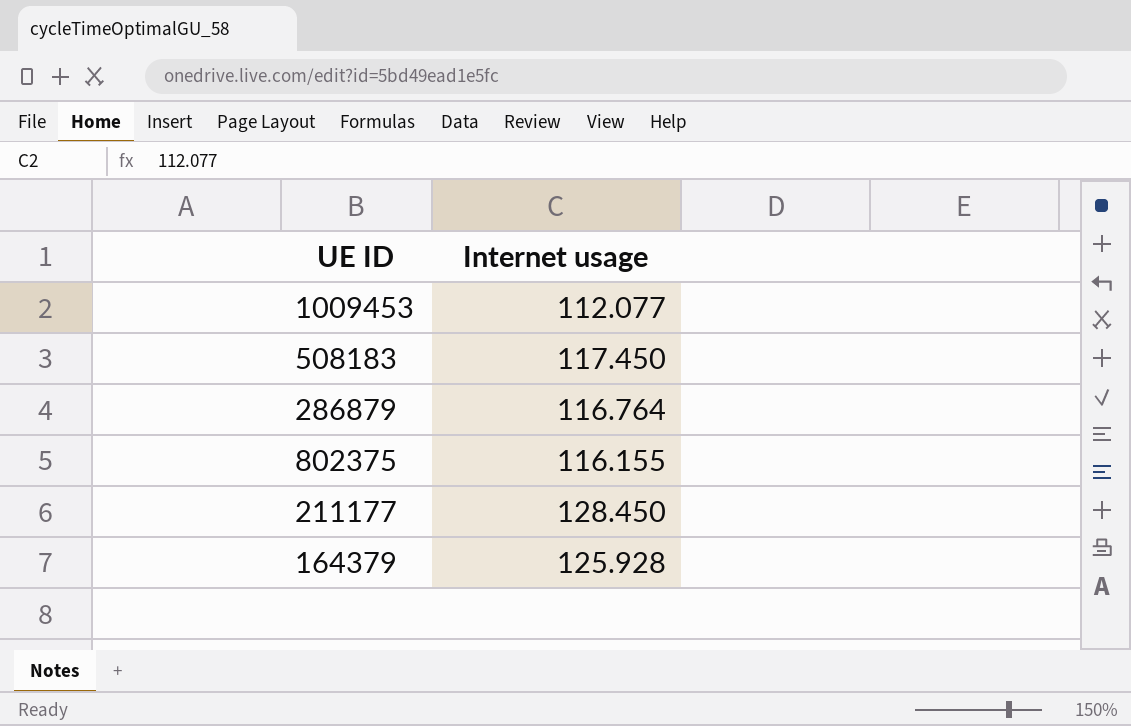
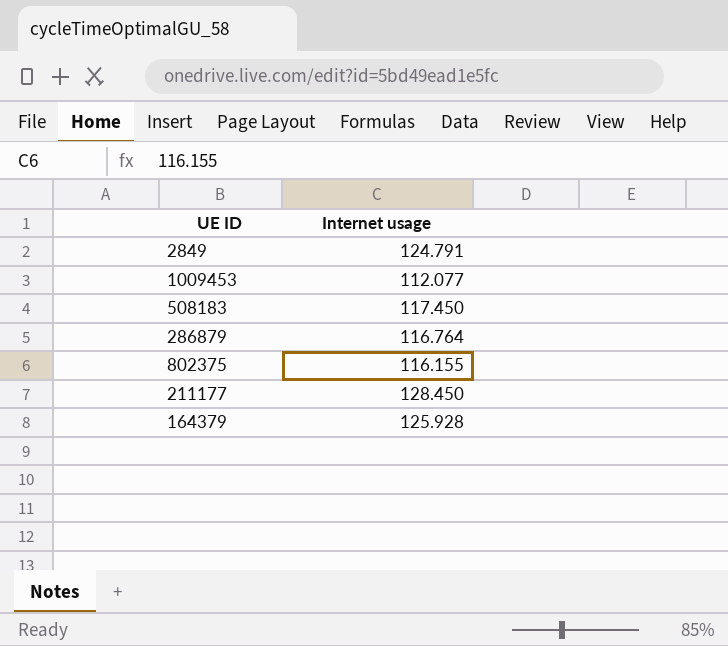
row 2849: none -> 124.791

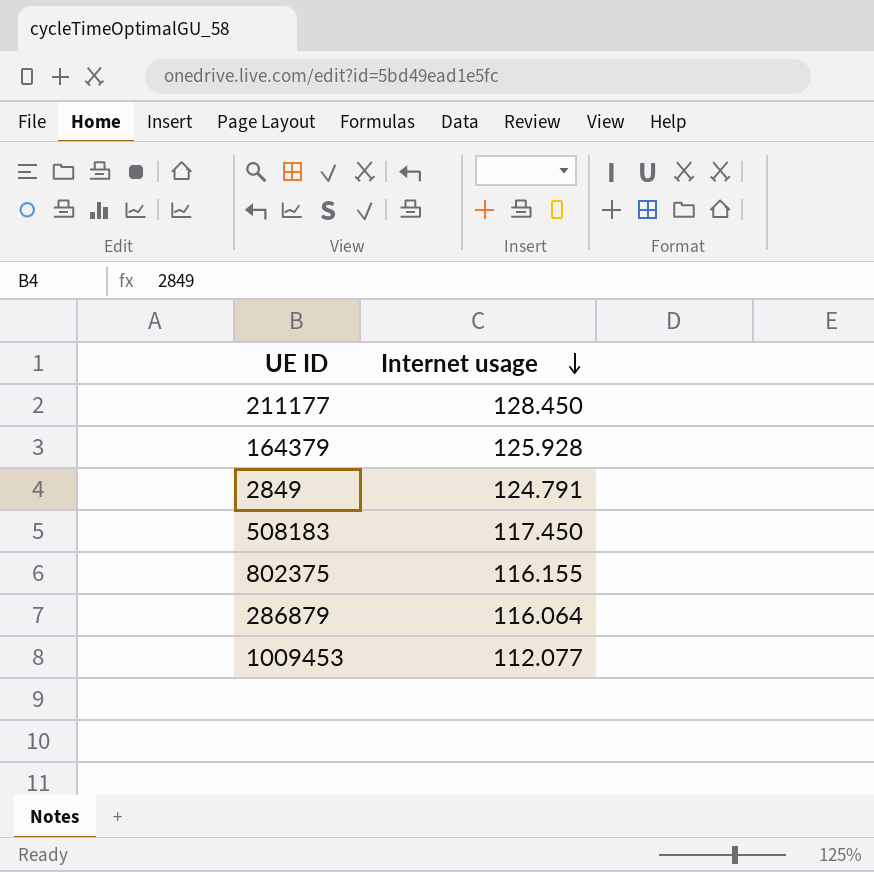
row order: none -> Internet usage descending
286879 | Internet usage: 116.764 -> 116.064

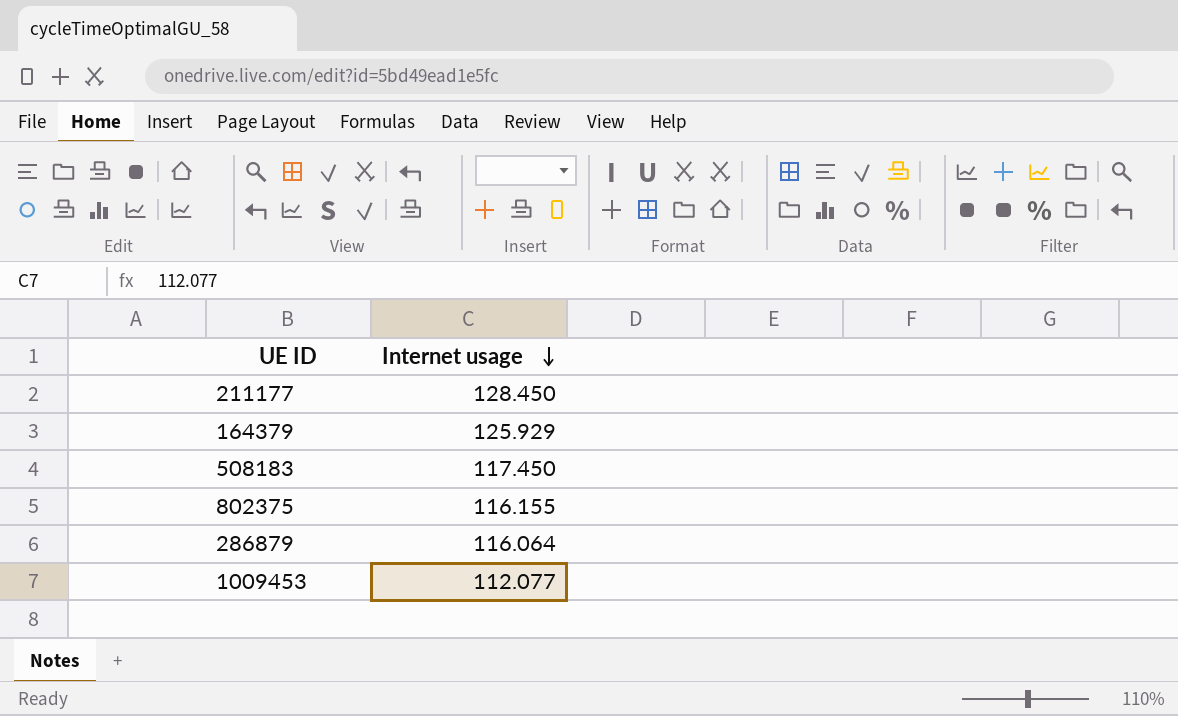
row 2849: 124.791 -> none
164379 | Internet usage: 125.928 -> 125.929

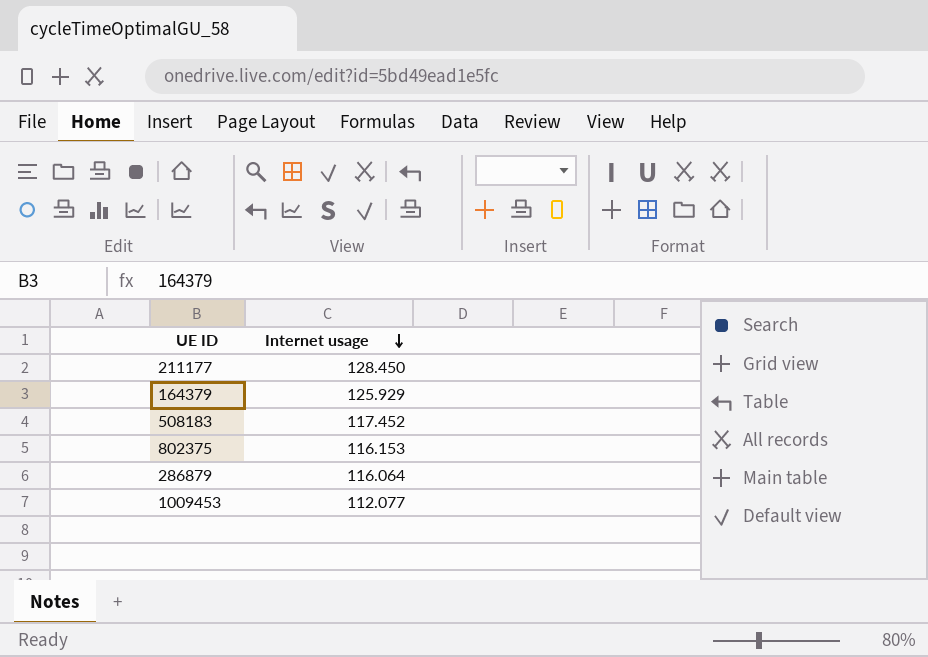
508183 | Internet usage: 117.450 -> 117.452
802375 | Internet usage: 116.155 -> 116.153

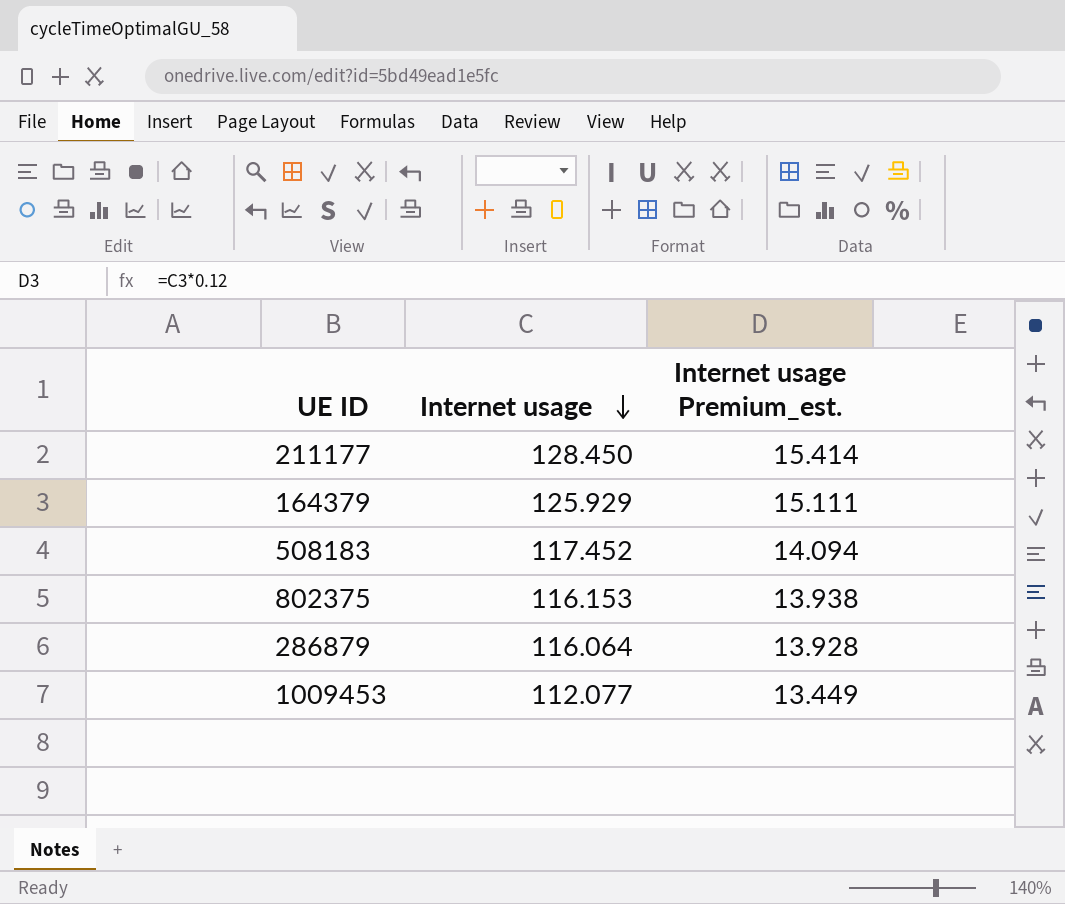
column Internet usage Premium_est. | formula: none -> [Internet usage] * 0.12

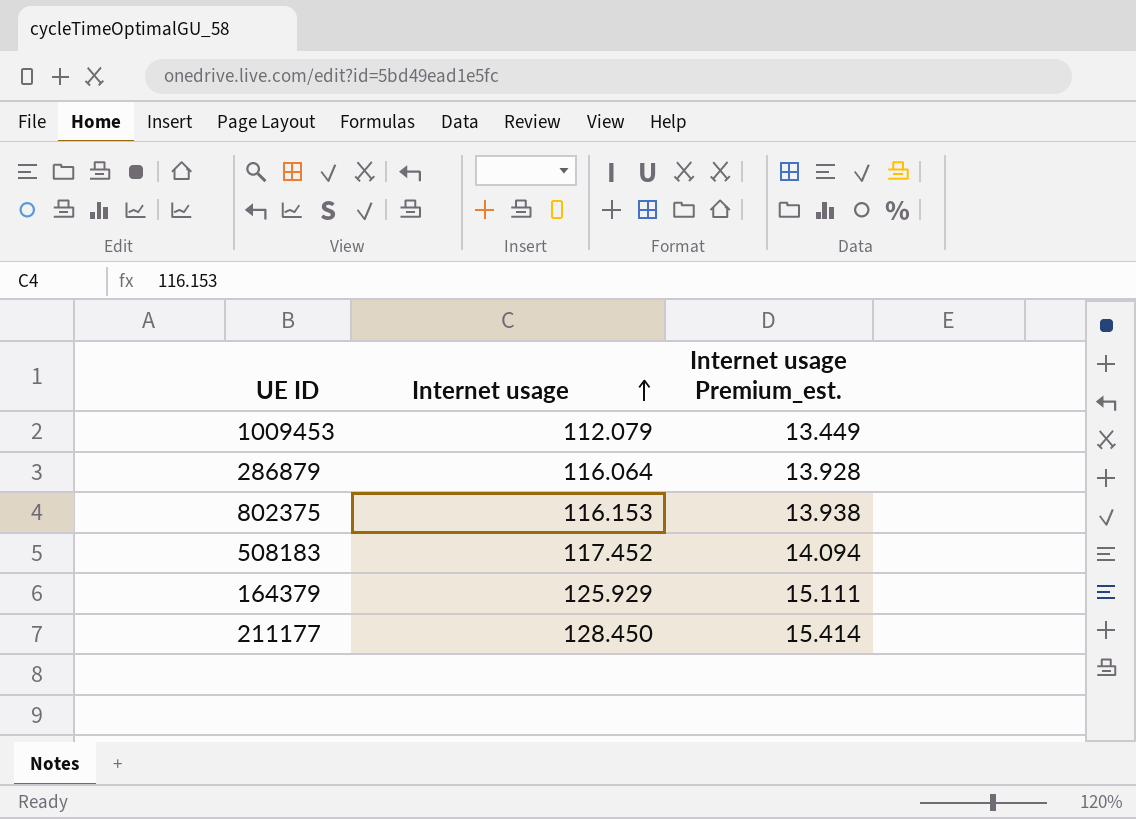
row order: Internet usage descending -> Internet usage ascending
1009453 | Internet usage: 112.077 -> 112.079

